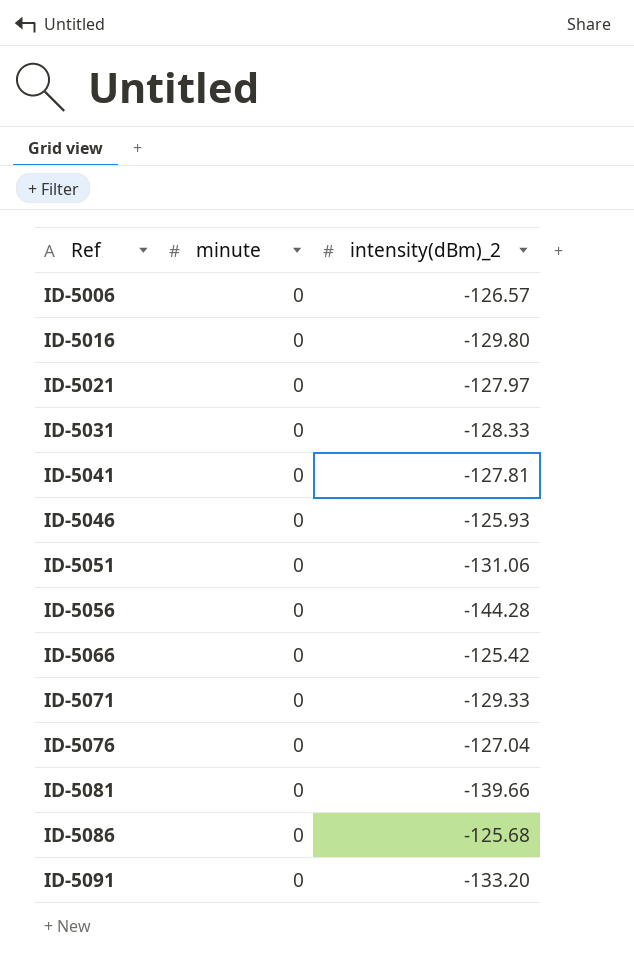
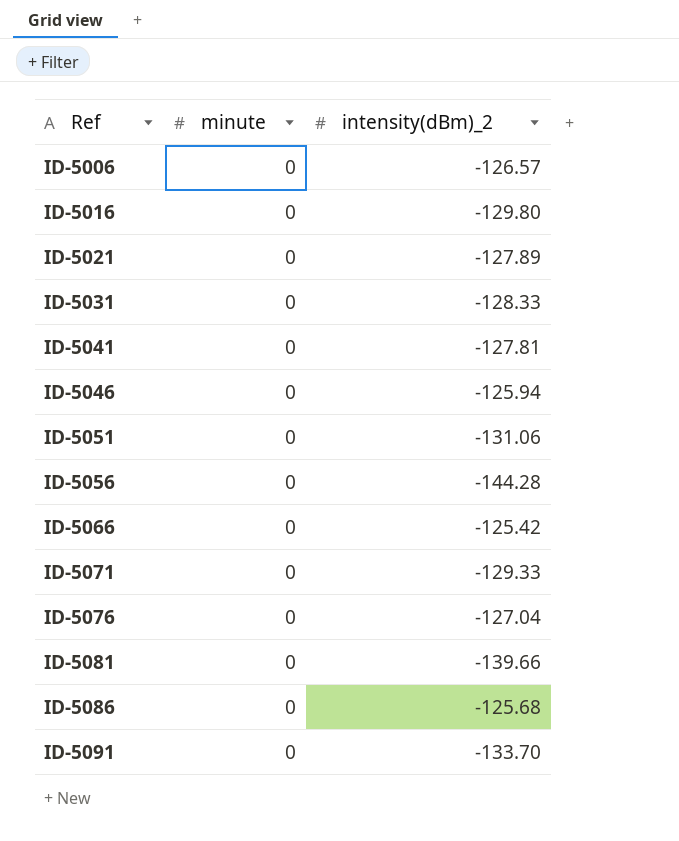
ID-5021 | intensity(dBm)_2: -127.97 -> -127.89
ID-5046 | intensity(dBm)_2: -125.93 -> -125.94
ID-5091 | intensity(dBm)_2: -133.20 -> -133.70

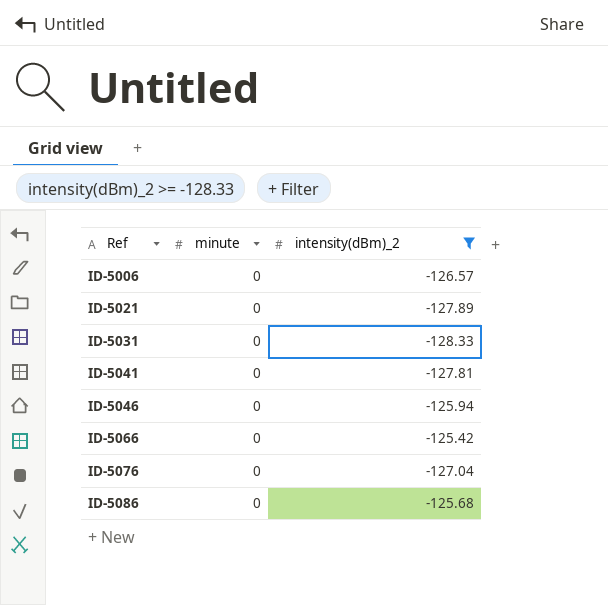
filter: none -> intensity(dBm)_2 >= -128.33

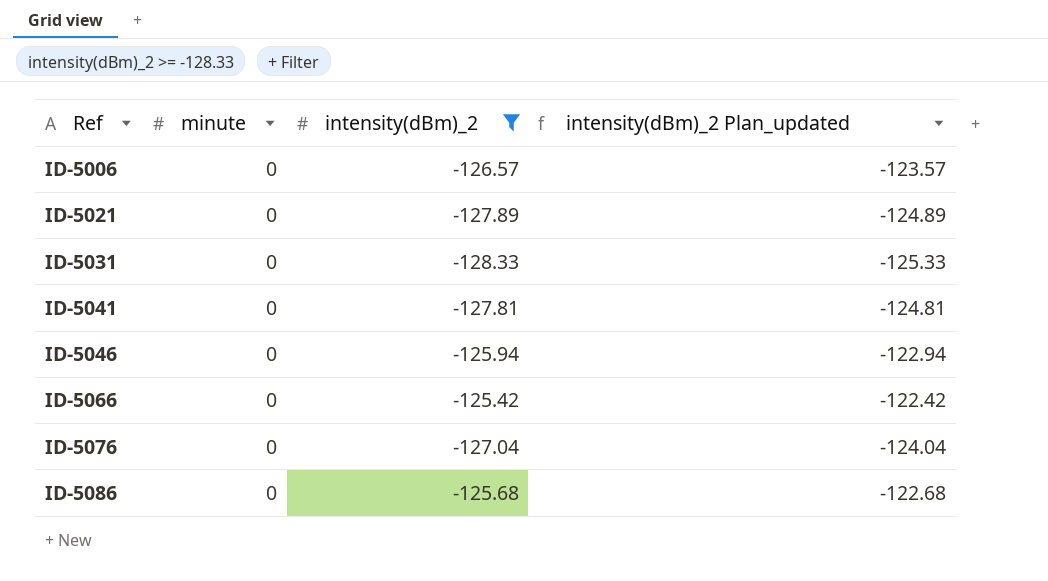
column intensity(dBm)_2 Plan_updated | formula: none -> [intensity(dBm)_2] + 3

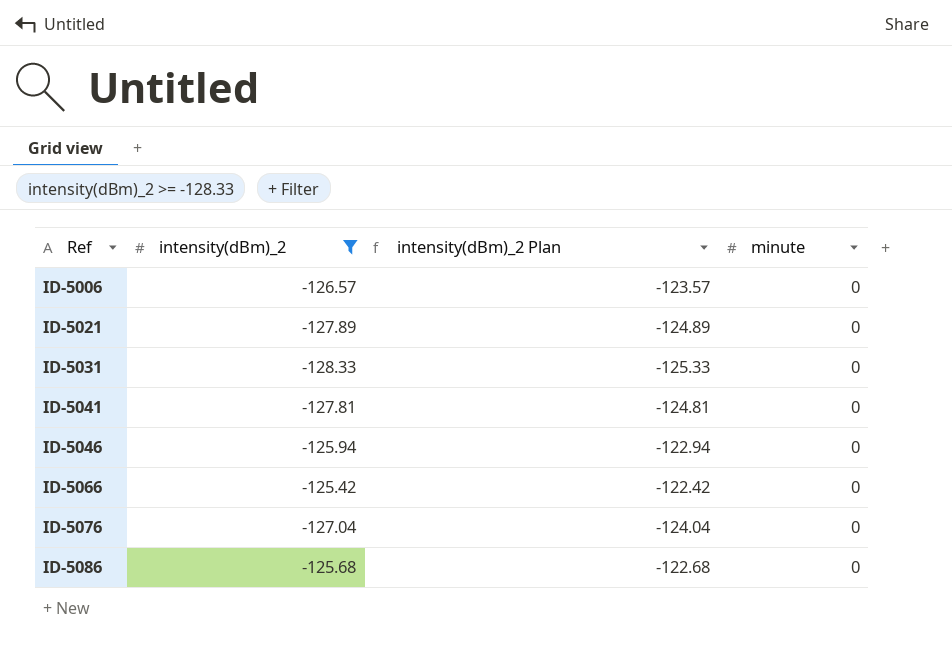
column name: intensity(dBm)_2 Plan_updated -> intensity(dBm)_2 Plan
column minute | position: 2 -> 4

